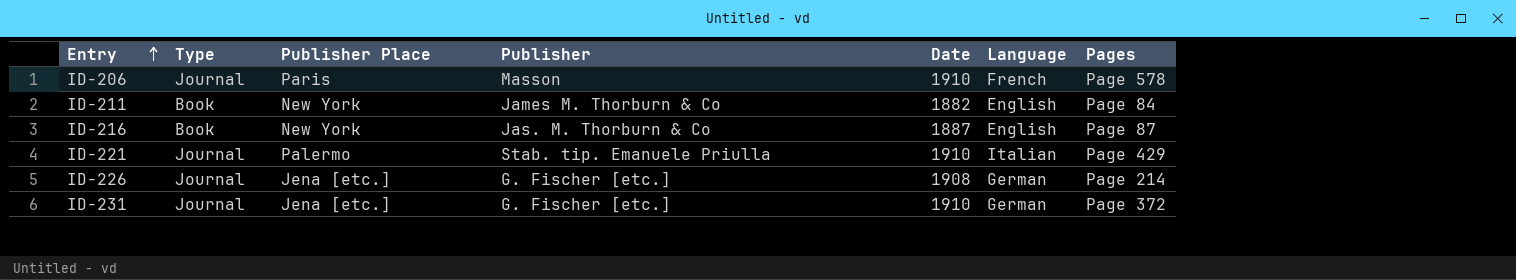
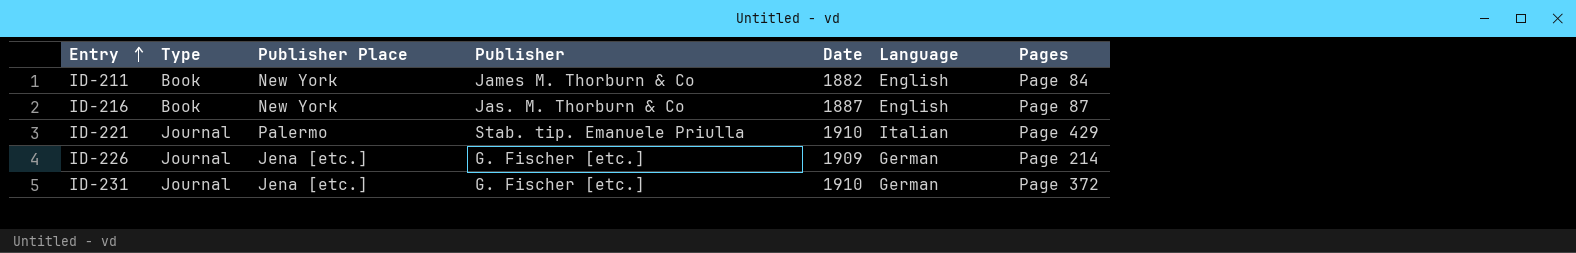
row ID-206: Journal | Paris | Masson | 1910 | French | Page 578 -> none
ID-226 | Date: 1908 -> 1909

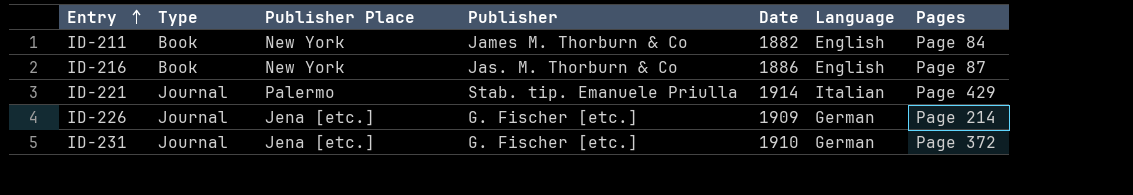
ID-216 | Date: 1887 -> 1886
ID-221 | Date: 1910 -> 1914

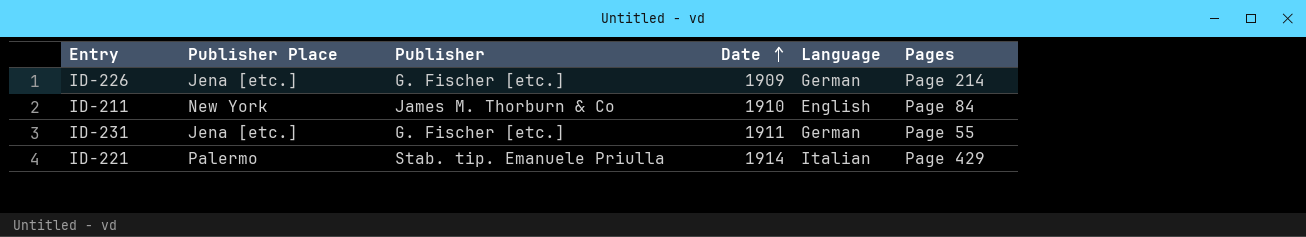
row order: Entry ascending -> Date ascending
column Type | position: 2 -> none
row ID-216: Book | New York | Jas. M. Thorburn & Co | 1886 | English | Page 87 -> none
ID-211 | Date: 1882 -> 1910
ID-231 | Date: 1910 -> 1911
ID-231 | Pages: Page 372 -> Page 55

